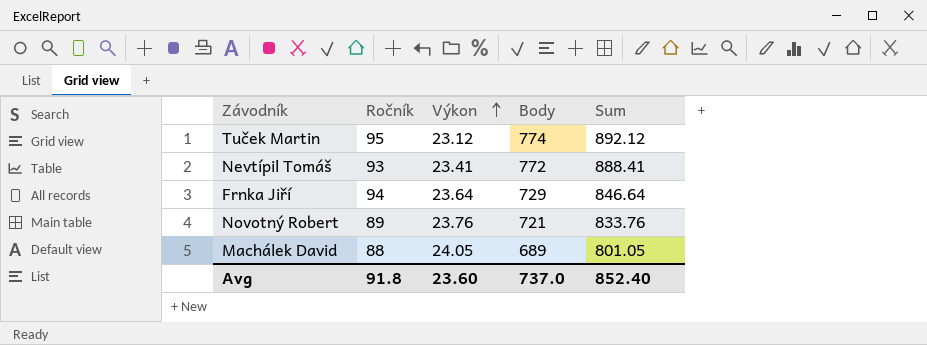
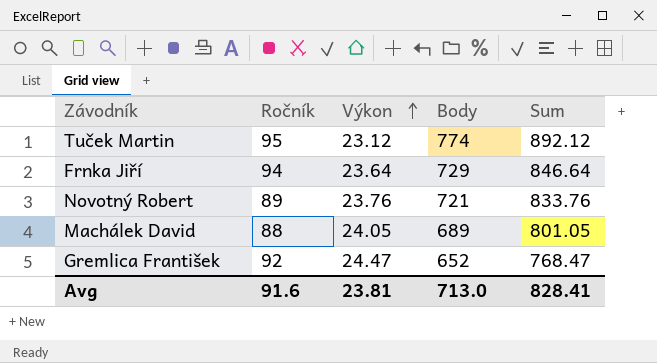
row Nevtípil Tomáš: 93 | 23.41 | 772 | 888.41 -> none
row Gremlica František: none -> 92 | 24.47 | 652 | 768.47
Avg | Ročník: 91.8 -> 91.6
Avg | Výkon: 23.60 -> 23.81
Avg | Body: 737.0 -> 713.0
Avg | Sum: 852.40 -> 828.41

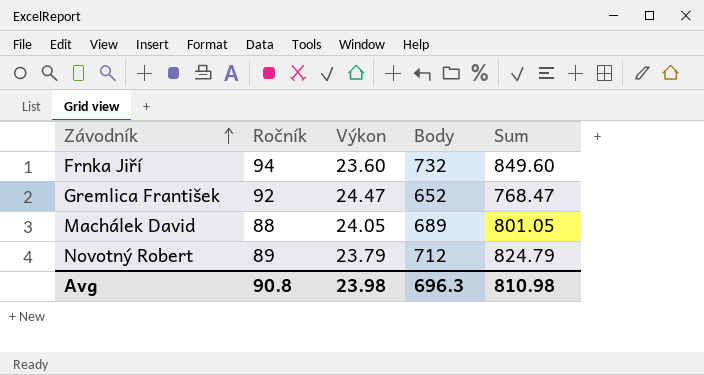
row order: Výkon ascending -> Závodník ascending
row Tuček Martin: 95 | 23.12 | 774 | 892.12 -> none
Frnka Jiří | Výkon: 23.64 -> 23.60
Frnka Jiří | Body: 729 -> 732
Frnka Jiří | Sum: 846.64 -> 849.60
Novotný Robert | Výkon: 23.76 -> 23.79
Novotný Robert | Body: 721 -> 712
Novotný Robert | Sum: 833.76 -> 824.79
Avg | Ročník: 91.6 -> 90.8
Avg | Výkon: 23.81 -> 23.98
Avg | Body: 713.0 -> 696.3
Avg | Sum: 828.41 -> 810.98

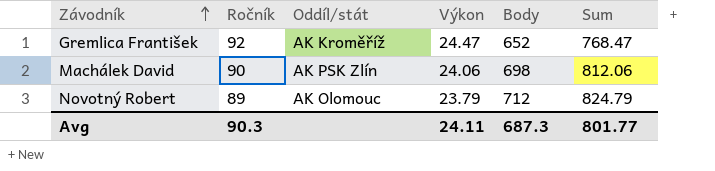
column Oddíl/stát | position: none -> 3
row Frnka Jiří: 94 | 23.60 | 732 | 849.60 -> none
Machálek David | Ročník: 88 -> 90
Machálek David | Výkon: 24.05 -> 24.06
Machálek David | Body: 689 -> 698
Machálek David | Sum: 801.05 -> 812.06
Avg | Ročník: 90.8 -> 90.3
Avg | Výkon: 23.98 -> 24.11
Avg | Body: 696.3 -> 687.3
Avg | Sum: 810.98 -> 801.77

